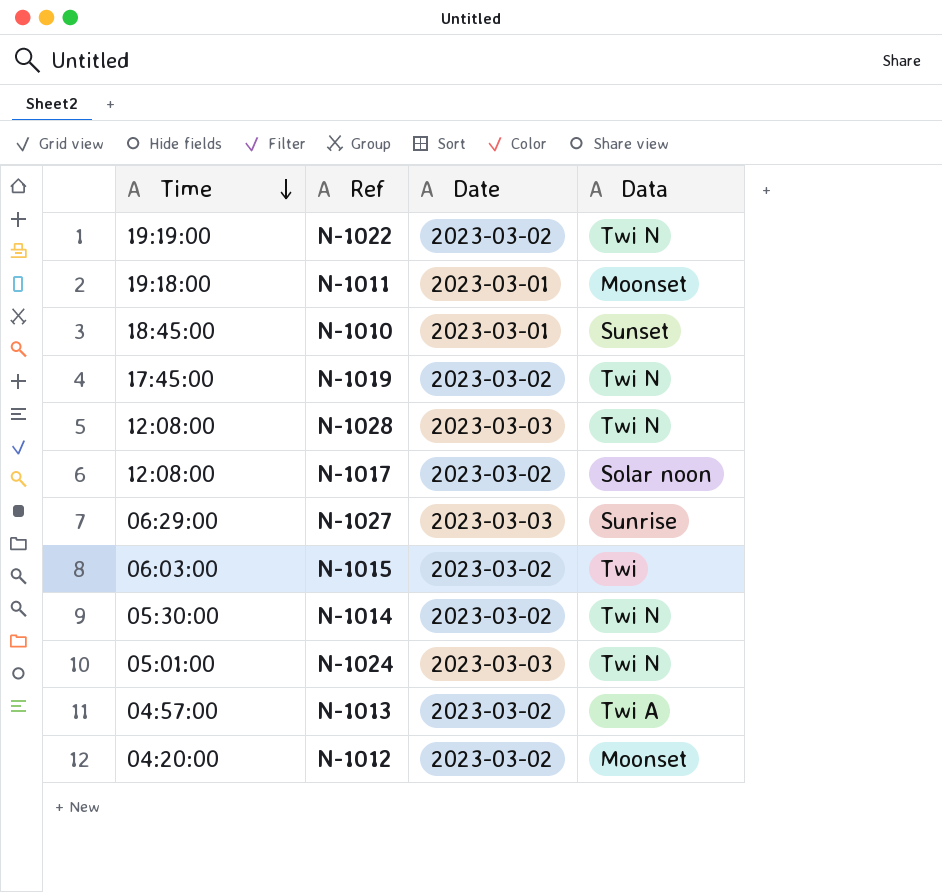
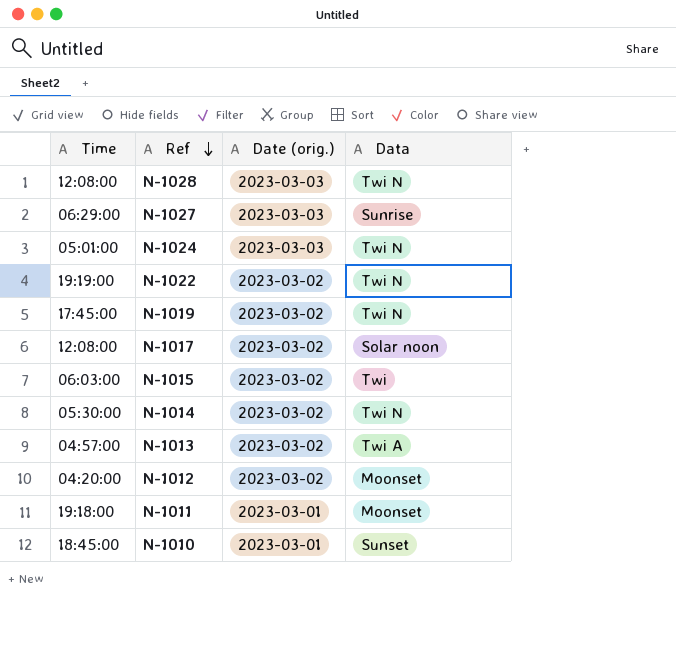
row order: Time descending -> Ref descending
column name: Date -> Date (orig.)

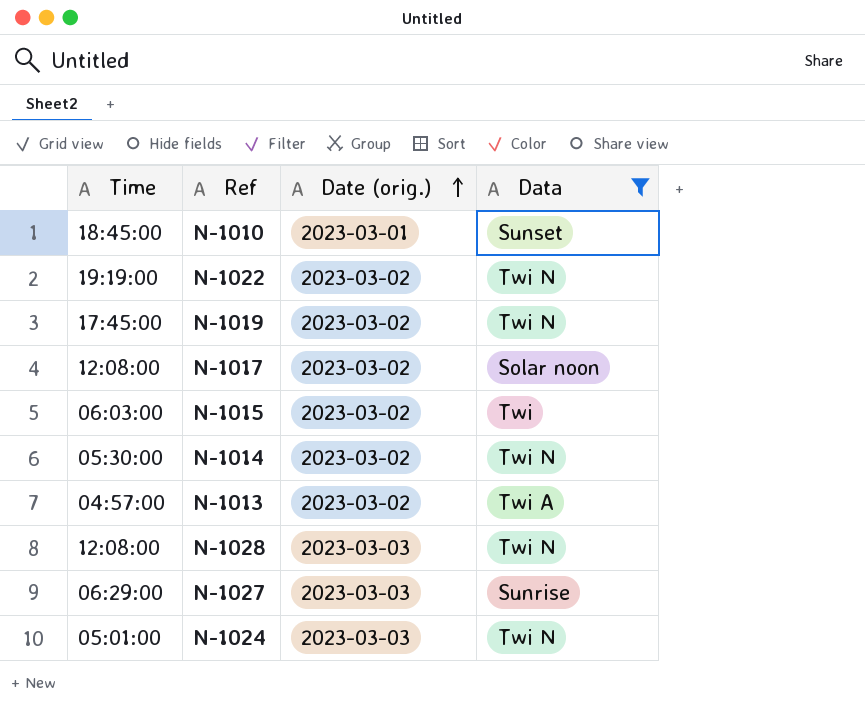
filter: none -> Data != Moonset
row order: Ref descending -> Date (orig.) ascending

